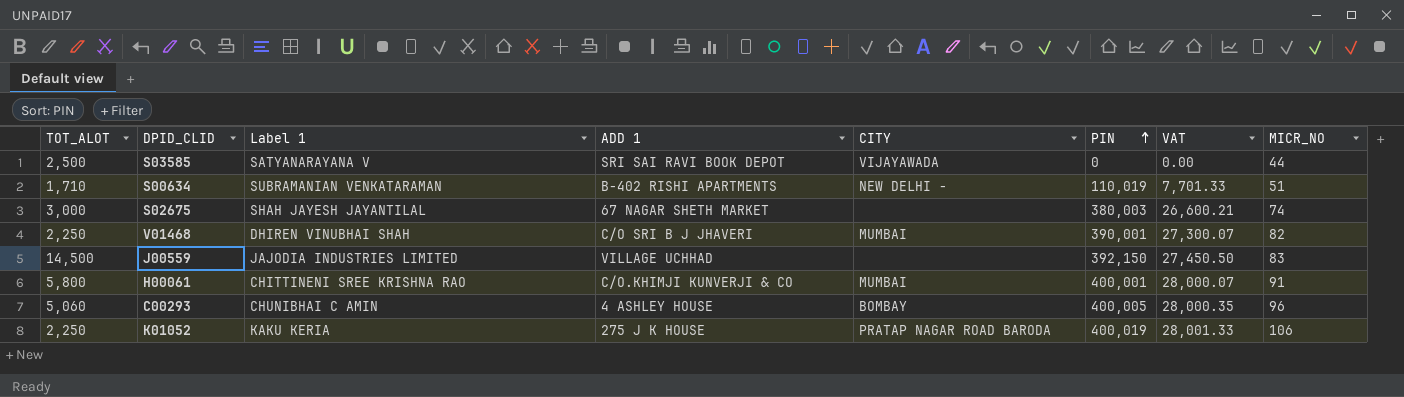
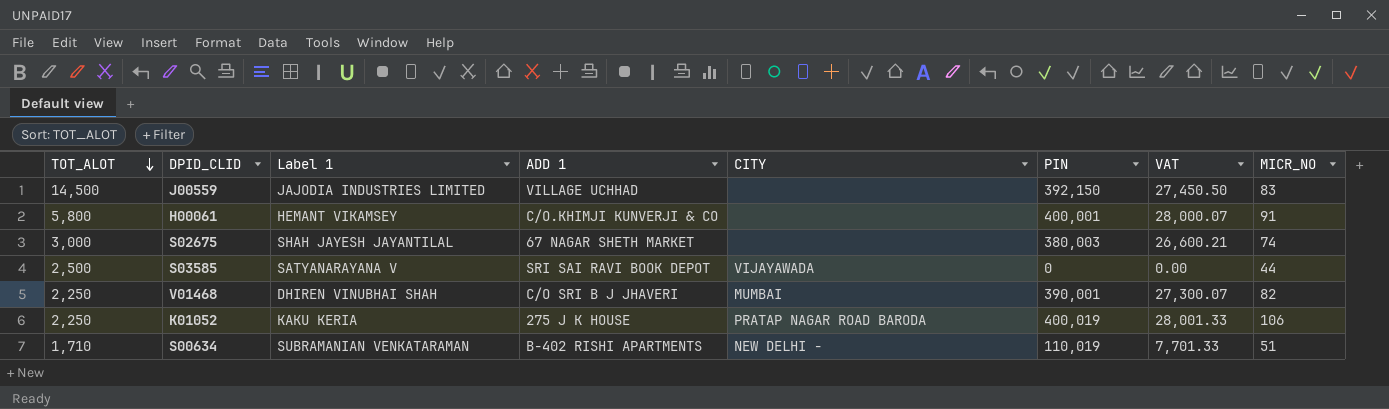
row order: PIN ascending -> TOT_ALOT descending
row C00293: 5,060 | CHUNIBHAI C AMIN | 4 ASHLEY HOUSE | BOMBAY | 400,005 | 28,000.35 | 96 -> none
H00061 | Label 1: CHITTINENI SREE KRISHNA RAO -> HEMANT VIKAMSEY
H00061 | CITY: MUMBAI -> none

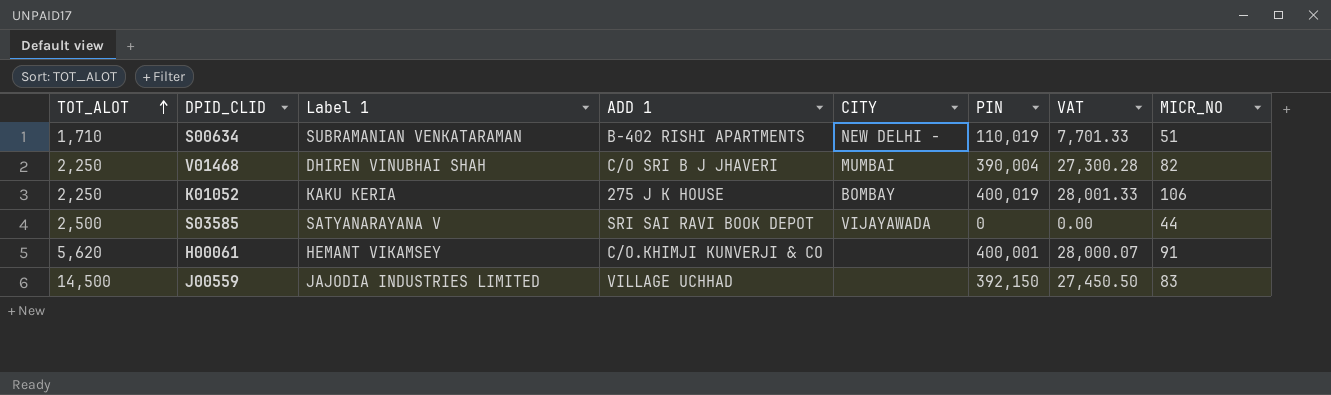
row order: TOT_ALOT descending -> TOT_ALOT ascending
row S02675: 3,000 | SHAH JAYESH JAYANTILAL | 67 NAGAR SHETH MARKET | none | 380,003 | 26,600.21 | 74 -> none
V01468 | PIN: 390,001 -> 390,004
V01468 | VAT: 27,300.07 -> 27,300.28
K01052 | CITY: PRATAP NAGAR ROAD BARODA -> BOMBAY
H00061 | TOT_ALOT: 5,800 -> 5,620

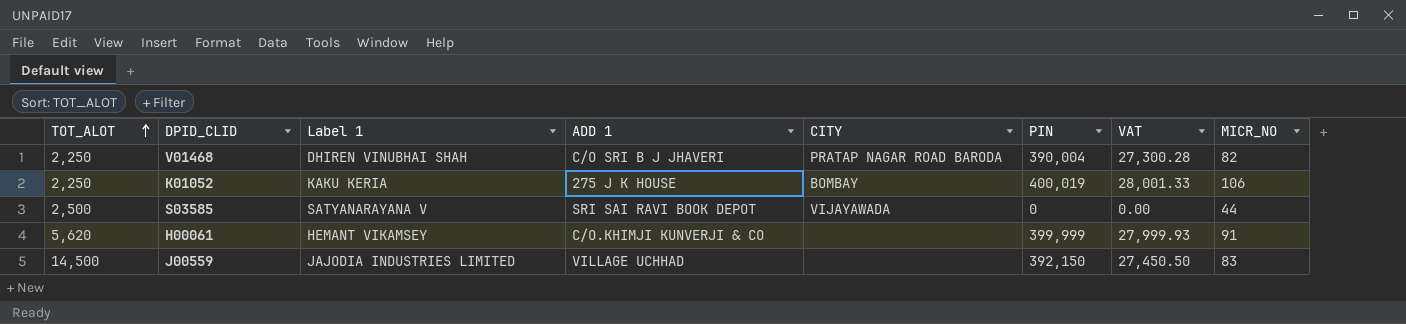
row S00634: 1,710 | SUBRAMANIAN VENKATARAMAN | B-402 RISHI APARTMENTS | NEW DELHI - | 110,019 | 7,701.33 | 51 -> none
V01468 | CITY: MUMBAI -> PRATAP NAGAR ROAD BARODA
H00061 | PIN: 400,001 -> 399,999
H00061 | VAT: 28,000.07 -> 27,999.93

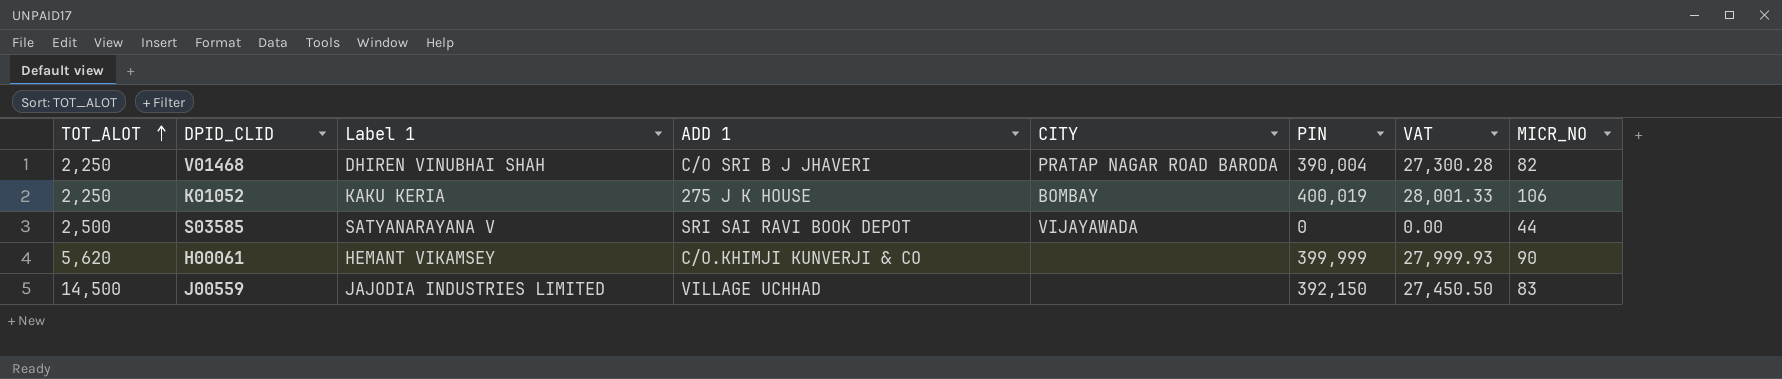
H00061 | MICR_NO: 91 -> 90

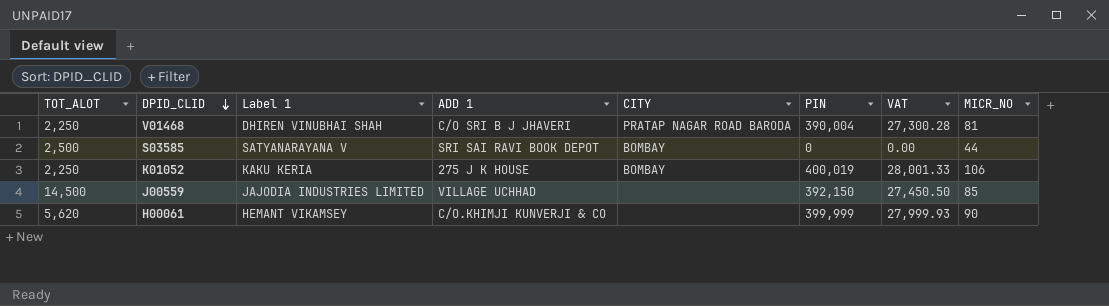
row order: TOT_ALOT ascending -> DPID_CLID descending
V01468 | MICR_NO: 82 -> 81
S03585 | CITY: VIJAYAWADA -> BOMBAY
J00559 | MICR_NO: 83 -> 85

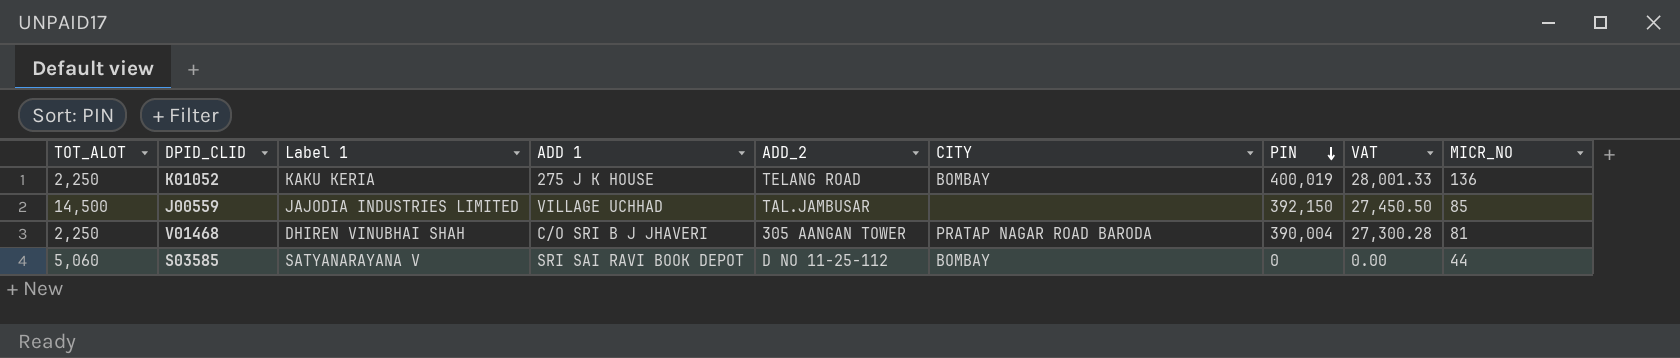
row order: DPID_CLID descending -> PIN descending
column ADD_2 | position: none -> 5
row H00061: 5,620 | HEMANT VIKAMSEY | C/O.KHIMJI KUNVERJI & CO | none | 399,999 | 27,999.93 | 90 -> none
K01052 | MICR_NO: 106 -> 136
S03585 | TOT_ALOT: 2,500 -> 5,060

